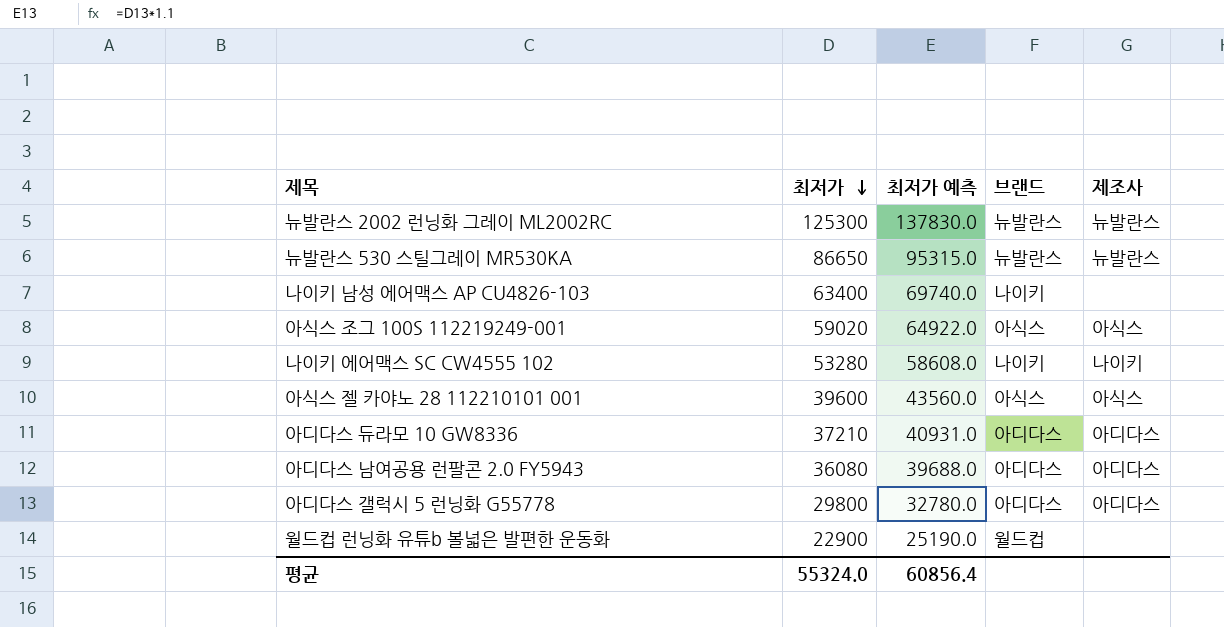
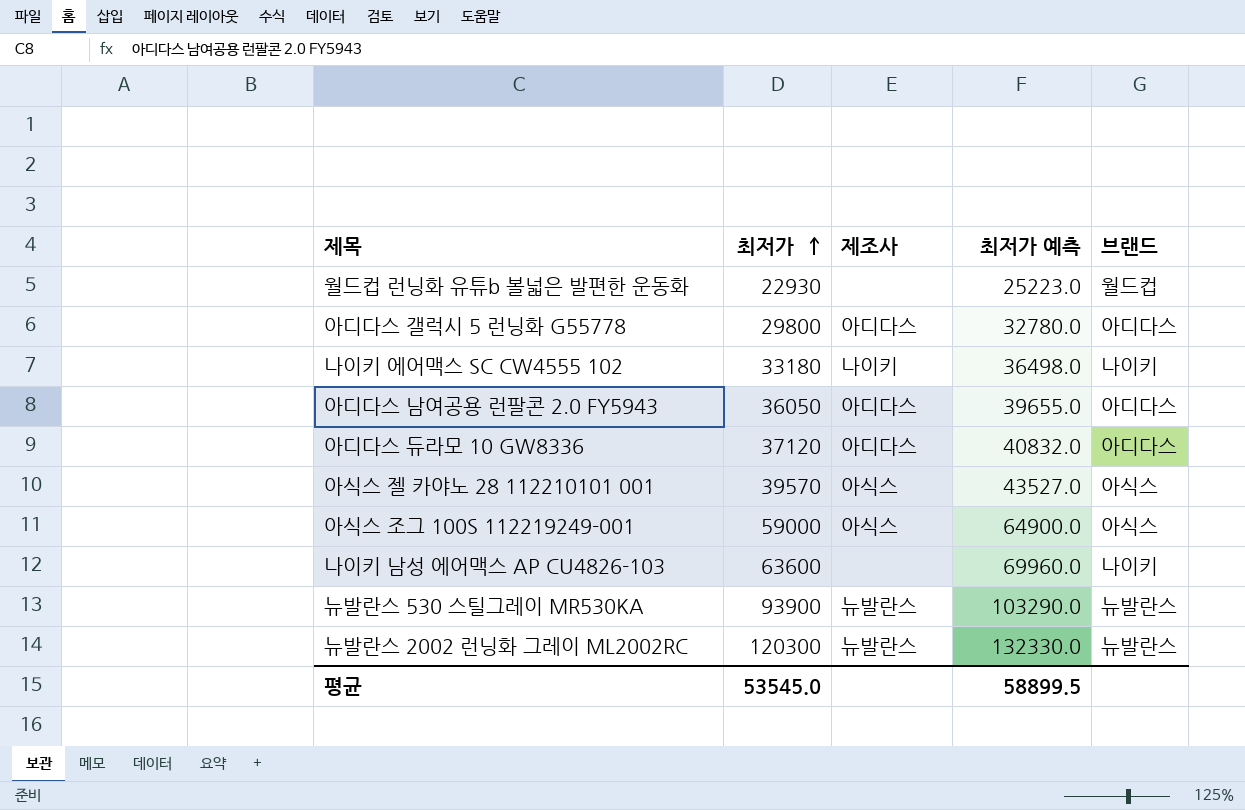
row order: 최저가 descending -> 최저가 ascending
column 제조사 | position: 5 -> 3
월드컵 런닝화 유튜b 볼넓은 발편한 운동화 | 최저가: 22900 -> 22930
월드컵 런닝화 유튜b 볼넓은 발편한 운동화 | 최저가 예측: 25190.0 -> 25223.0
나이키 에어맥스 SC CW4555 102 | 최저가: 53280 -> 33180
나이키 에어맥스 SC CW4555 102 | 최저가 예측: 58608.0 -> 36498.0
아디다스 남여공용 런팔콘 2.0 FY5943 | 최저가: 36080 -> 36050
아디다스 남여공용 런팔콘 2.0 FY5943 | 최저가 예측: 39688.0 -> 39655.0
아디다스 듀라모 10 GW8336 | 최저가: 37210 -> 37120
아디다스 듀라모 10 GW8336 | 최저가 예측: 40931.0 -> 40832.0
아식스 젤 카야노 28 112210101 001 | 최저가: 39600 -> 39570
아식스 젤 카야노 28 112210101 001 | 최저가 예측: 43560.0 -> 43527.0
아식스 조그 100S 112219249-001 | 최저가: 59020 -> 59000
아식스 조그 100S 112219249-001 | 최저가 예측: 64922.0 -> 64900.0
나이키 남성 에어맥스 AP CU4826-103 | 최저가: 63400 -> 63600
나이키 남성 에어맥스 AP CU4826-103 | 최저가 예측: 69740.0 -> 69960.0
뉴발란스 530 스틸그레이 MR530KA | 최저가: 86650 -> 93900
뉴발란스 530 스틸그레이 MR530KA | 최저가 예측: 95315.0 -> 103290.0
뉴발란스 2002 런닝화 그레이 ML2002RC | 최저가: 125300 -> 120300
뉴발란스 2002 런닝화 그레이 ML2002RC | 최저가 예측: 137830.0 -> 132330.0
평균 | 최저가: 55324.0 -> 53545.0
평균 | 최저가 예측: 60856.4 -> 58899.5

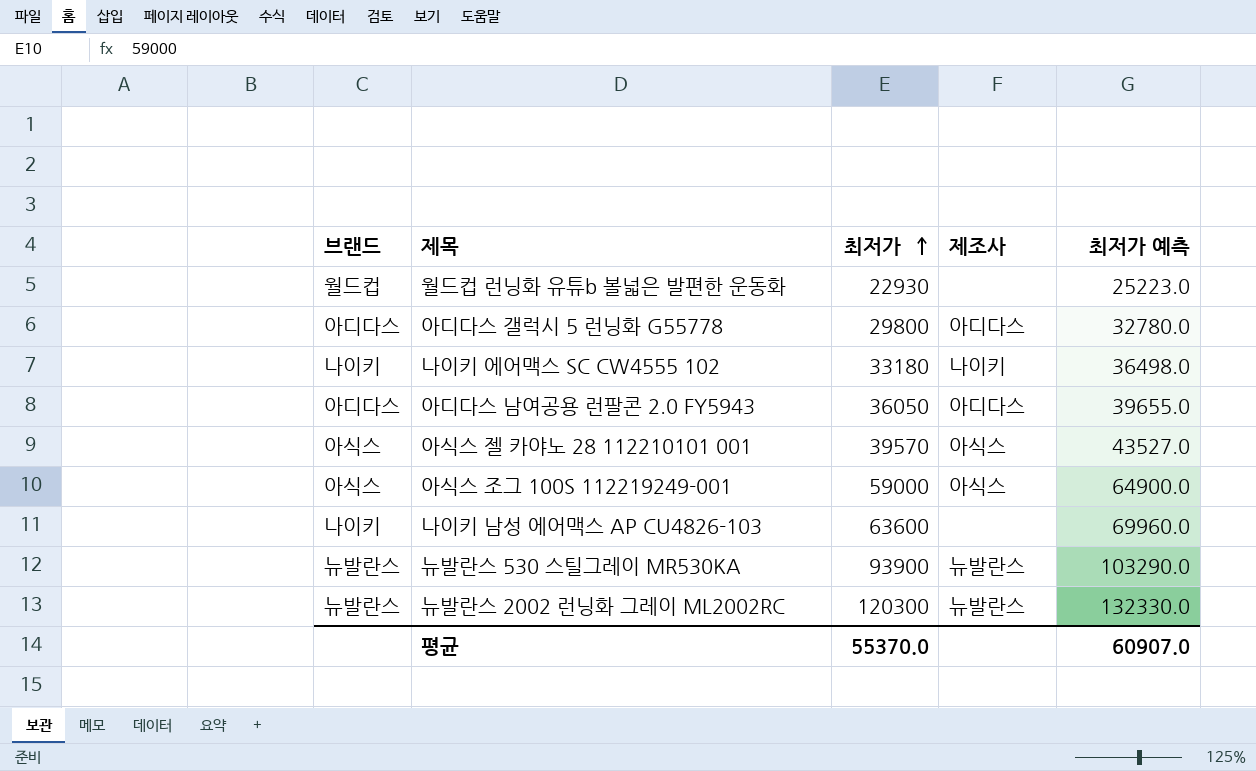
column 브랜드 | position: 5 -> 1
row 아디다스 듀라모 10 GW8336: 37120 | 아디다스 | 40832.0 | 아디다스 -> none
평균 | 최저가: 53545.0 -> 55370.0
평균 | 최저가 예측: 58899.5 -> 60907.0

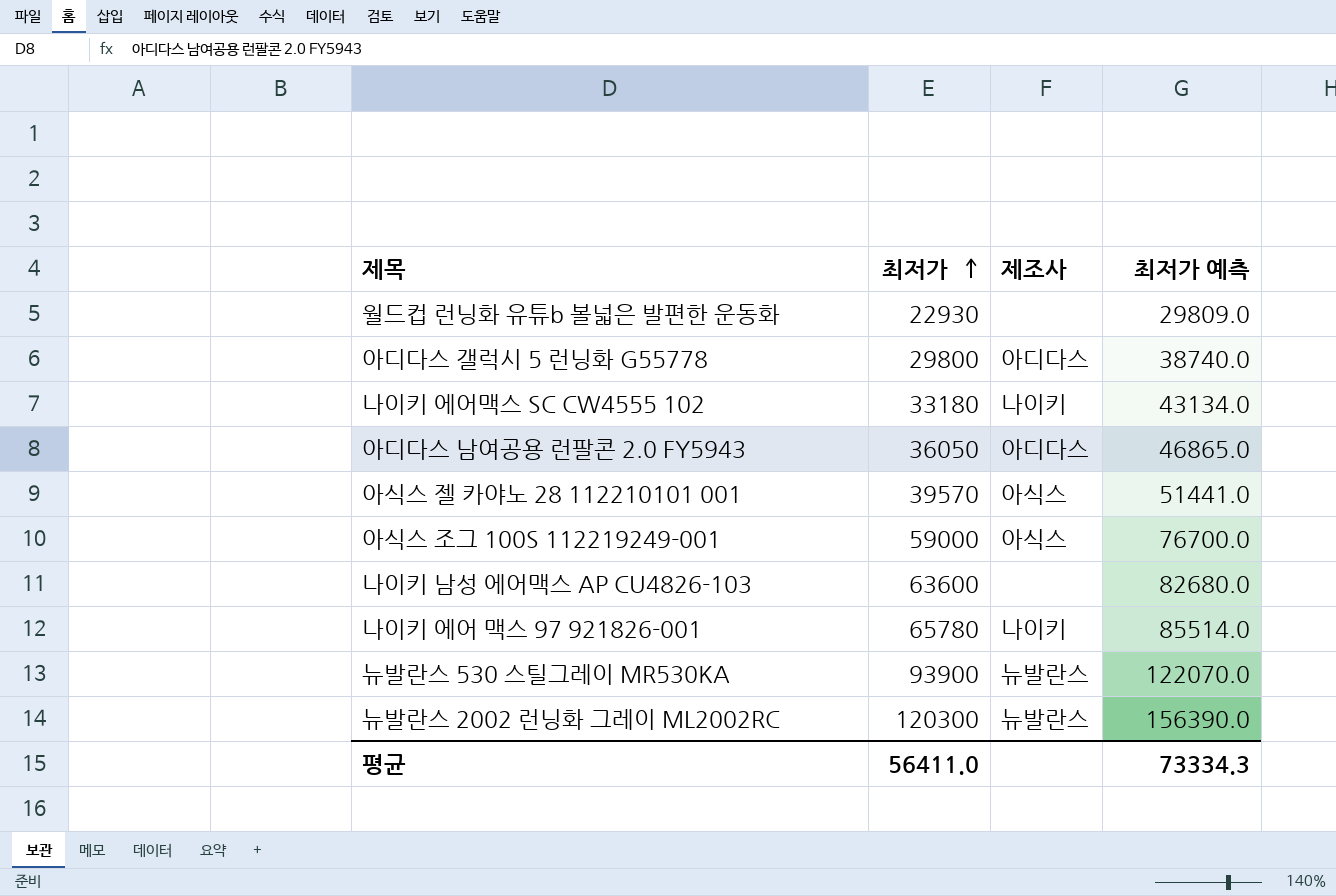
column 브랜드 | position: 1 -> none
column 최저가 예측 | formula: [최저가] * 1.1 -> [최저가] * 1.3
row 나이키 에어 맥스 97 921826-001: none -> 65780 | 나이키 | 85514.0
평균 | 최저가: 55370.0 -> 56411.0
평균 | 최저가 예측: 60907.0 -> 73334.3

